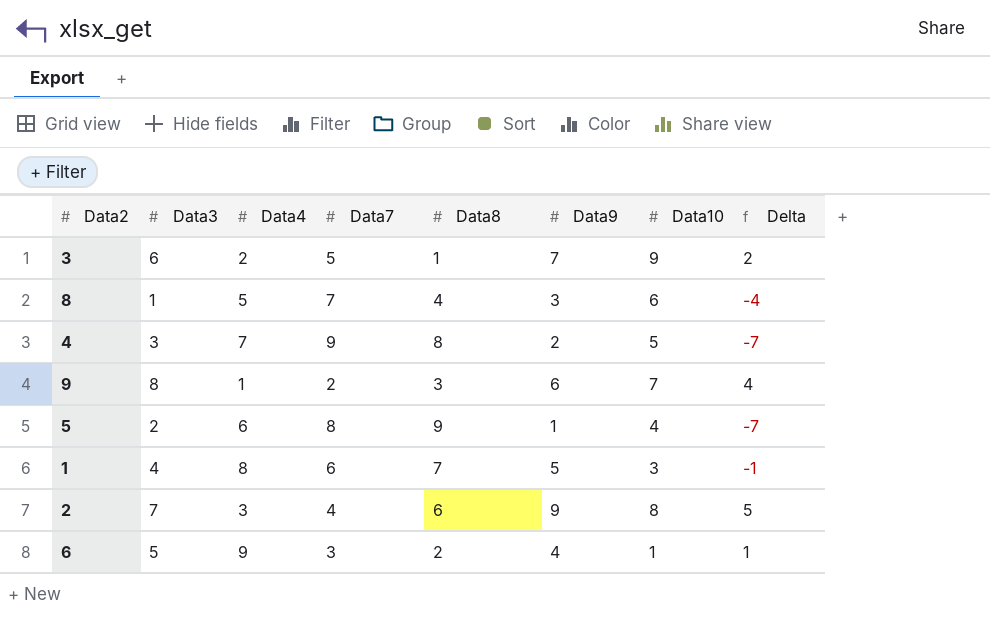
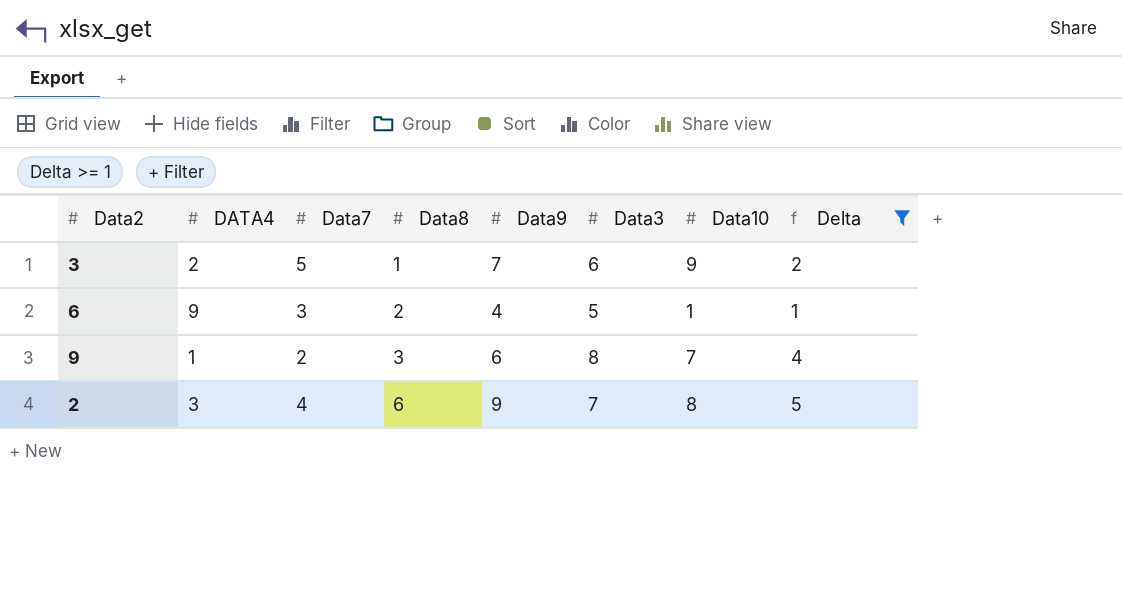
filter: none -> Delta >= 1
row order: none -> Data8 ascending
column name: Data4 -> DATA4
column Data3 | position: 2 -> 6

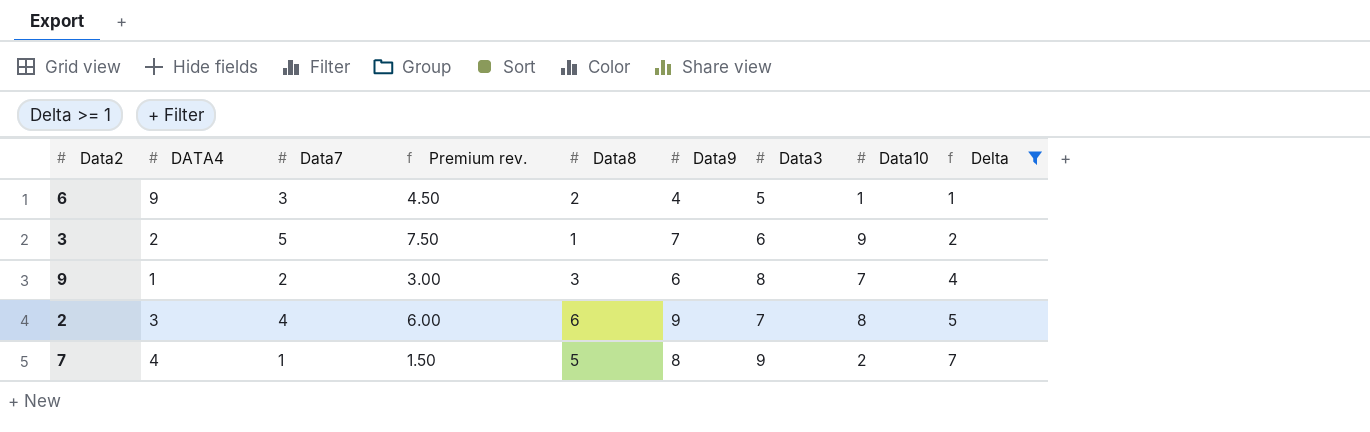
row order: Data8 ascending -> Delta ascending
column Premium rev. | formula: none -> [Data7] * 1.5
row 7: none -> 4 | 1 | 1.50 | 5 | 8 | 9 | 2 | 7

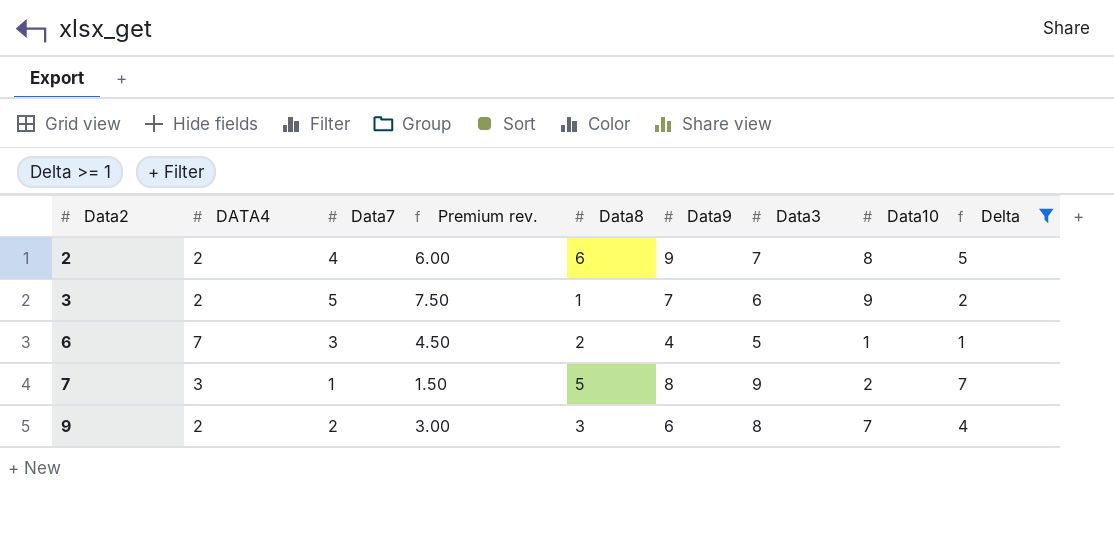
row order: Delta ascending -> Data2 ascending
2 | DATA4: 3 -> 2
6 | DATA4: 9 -> 7
7 | DATA4: 4 -> 3
9 | DATA4: 1 -> 2

